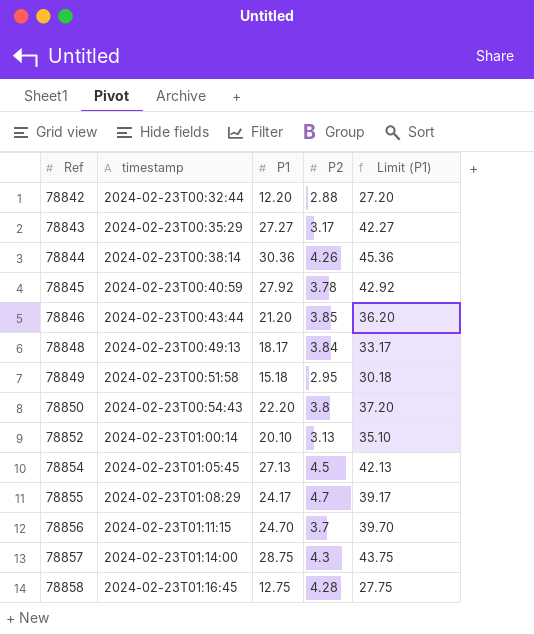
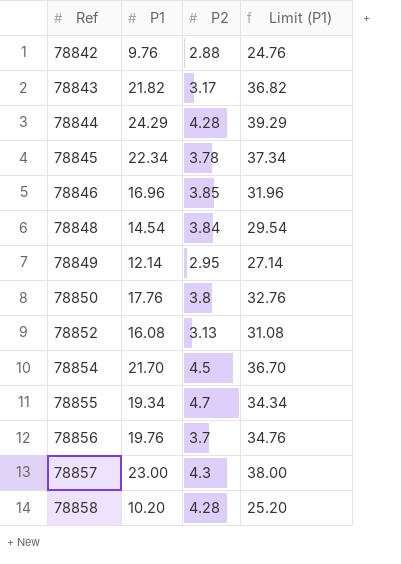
column timestamp | position: 2 -> none
78842 | P1: 12.20 -> 9.76
78842 | Limit (P1): 27.20 -> 24.76
78843 | P1: 27.27 -> 21.82
78843 | Limit (P1): 42.27 -> 36.82
78844 | P1: 30.36 -> 24.29
78844 | P2: 4.26 -> 4.28
78844 | Limit (P1): 45.36 -> 39.29
78845 | P1: 27.92 -> 22.34
78845 | Limit (P1): 42.92 -> 37.34
78846 | P1: 21.20 -> 16.96
78846 | Limit (P1): 36.20 -> 31.96
78848 | P1: 18.17 -> 14.54
78848 | Limit (P1): 33.17 -> 29.54
78849 | P1: 15.18 -> 12.14
78849 | Limit (P1): 30.18 -> 27.14
78850 | P1: 22.20 -> 17.76
78850 | Limit (P1): 37.20 -> 32.76
78852 | P1: 20.10 -> 16.08
78852 | Limit (P1): 35.10 -> 31.08
78854 | P1: 27.13 -> 21.70
78854 | Limit (P1): 42.13 -> 36.70
78855 | P1: 24.17 -> 19.34
78855 | Limit (P1): 39.17 -> 34.34
78856 | P1: 24.70 -> 19.76
78856 | Limit (P1): 39.70 -> 34.76
78857 | P1: 28.75 -> 23.00
78857 | Limit (P1): 43.75 -> 38.00
78858 | P1: 12.75 -> 10.20
78858 | Limit (P1): 27.75 -> 25.20

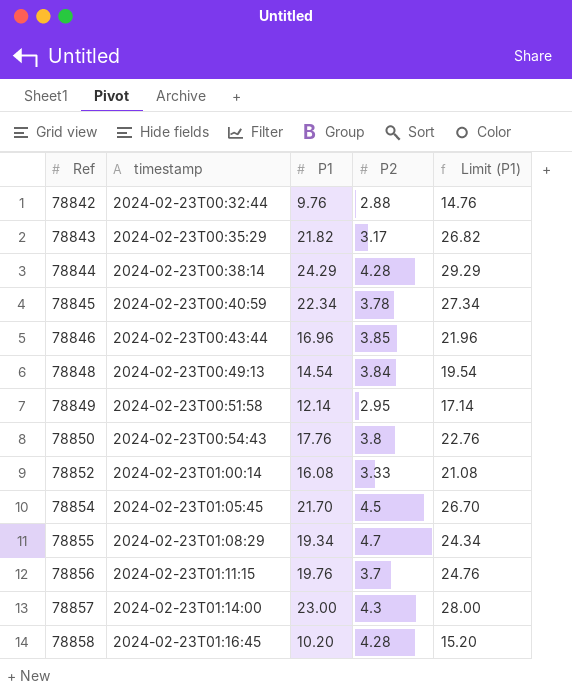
column timestamp | position: none -> 2
column Limit (P1) | formula: [P1] + 15 -> [P1] + 5
78852 | P2: 3.13 -> 3.33

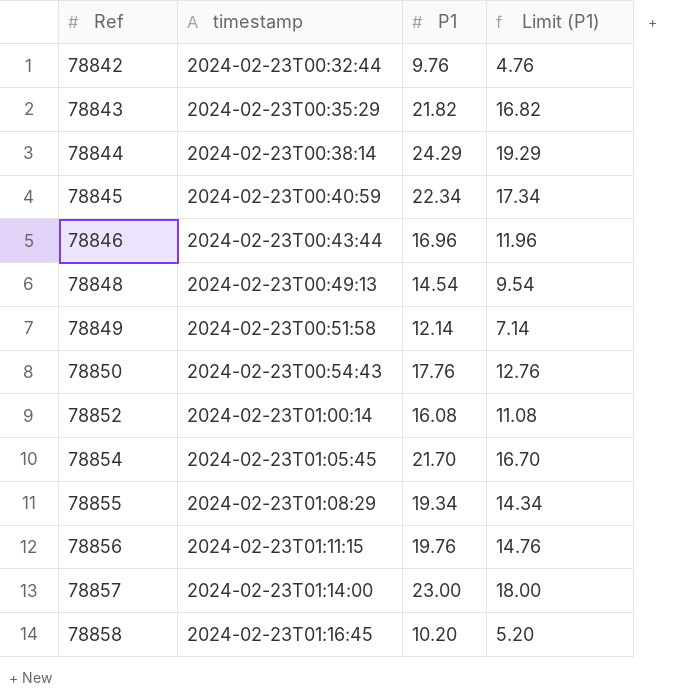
column P2 | position: 4 -> none
column Limit (P1) | formula: [P1] + 5 -> [P1] - 5

